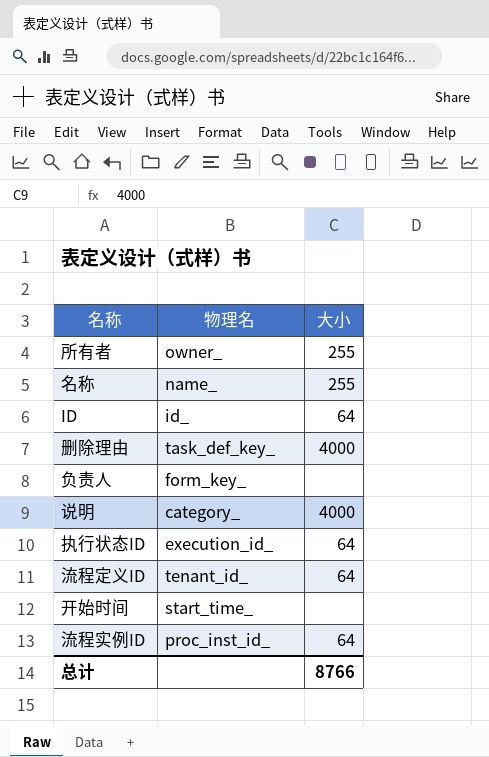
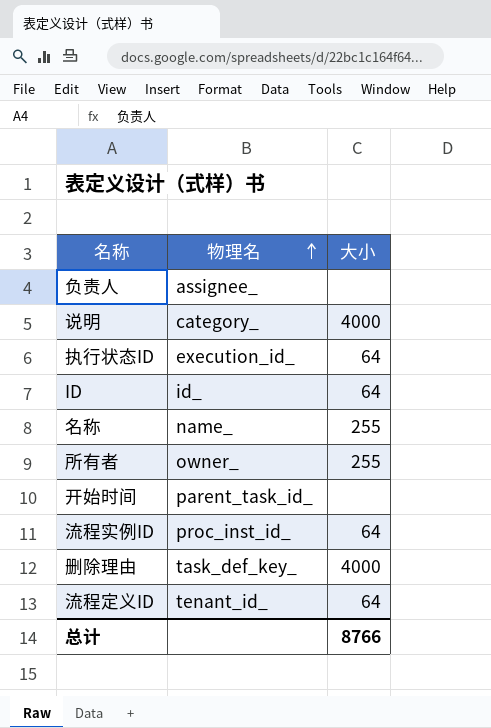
row order: none -> 物理名 ascending
负责人 | 物理名: form_key_ -> assignee_
开始时间 | 物理名: start_time_ -> parent_task_id_

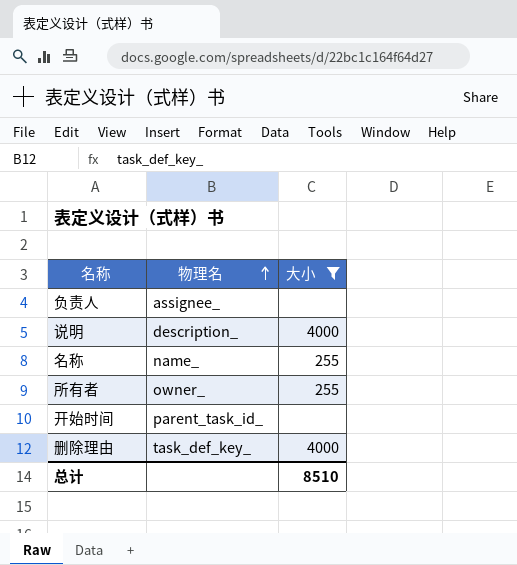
filter: none -> 大小 != 64
说明 | 物理名: category_ -> description_
总计 | 大小: 8766 -> 8510

